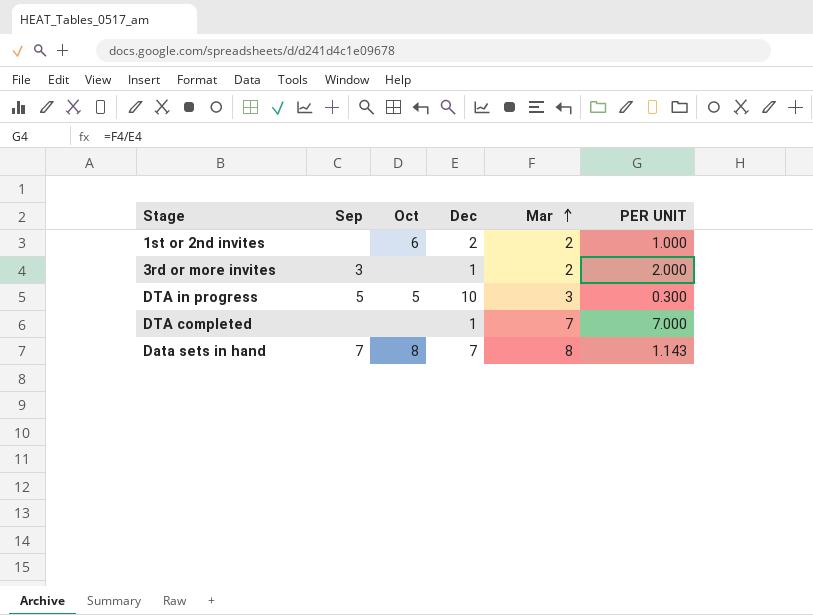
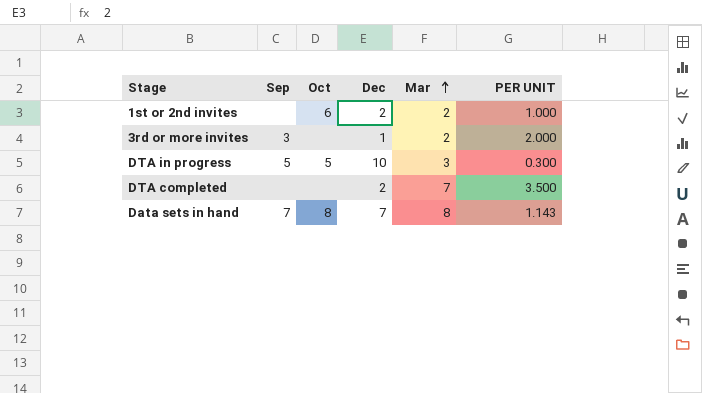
DTA completed | Dec: 1 -> 2
DTA completed | PER UNIT: 7.000 -> 3.500

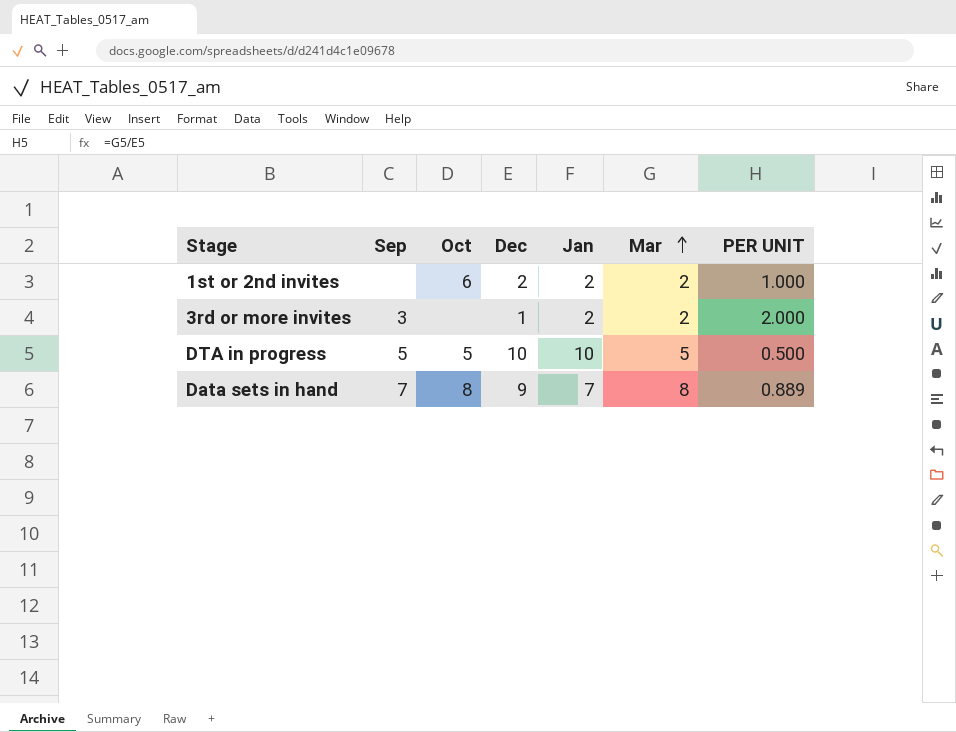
column Jan | position: none -> 5
row DTA completed: none | none | 2 | 7 | 3.500 -> none
DTA in progress | Mar: 3 -> 5
DTA in progress | PER UNIT: 0.300 -> 0.500
Data sets in hand | Dec: 7 -> 9
Data sets in hand | PER UNIT: 1.143 -> 0.889

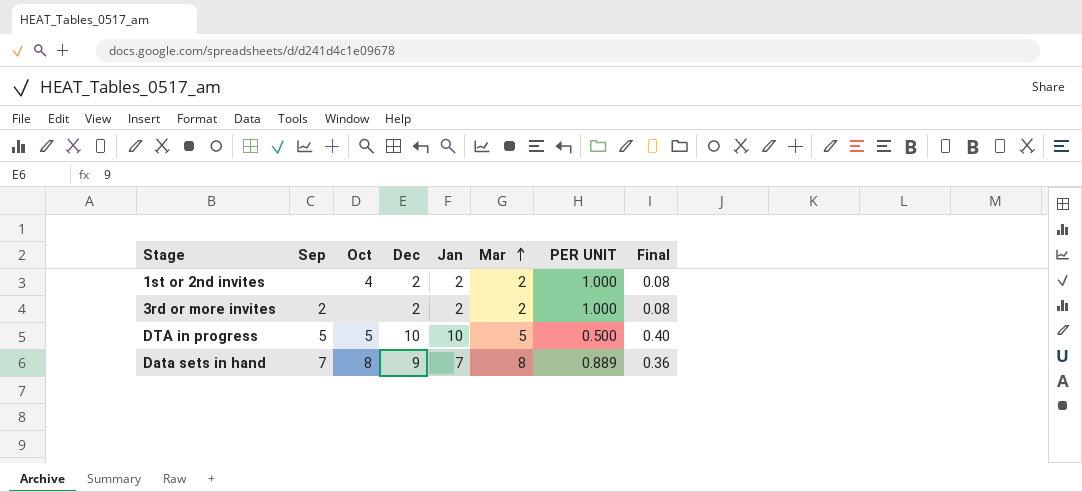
column Final | formula: none -> [Dec] * 0.04
1st or 2nd invites | Oct: 6 -> 4
3rd or more invites | Sep: 3 -> 2
3rd or more invites | Dec: 1 -> 2
3rd or more invites | PER UNIT: 2.000 -> 1.000

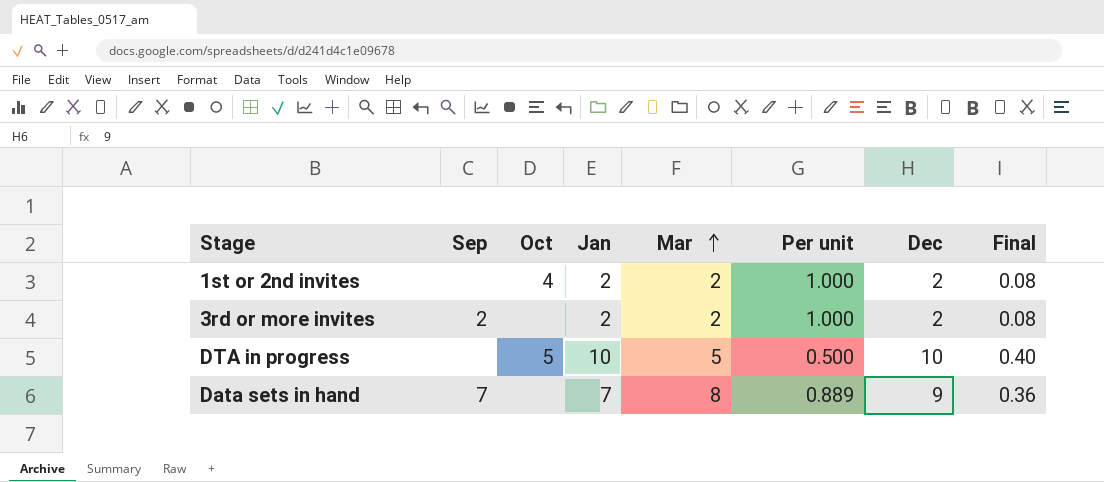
column name: PER UNIT -> Per unit
column Dec | position: 4 -> 7
DTA in progress | Sep: 5 -> none
Data sets in hand | Oct: 8 -> none

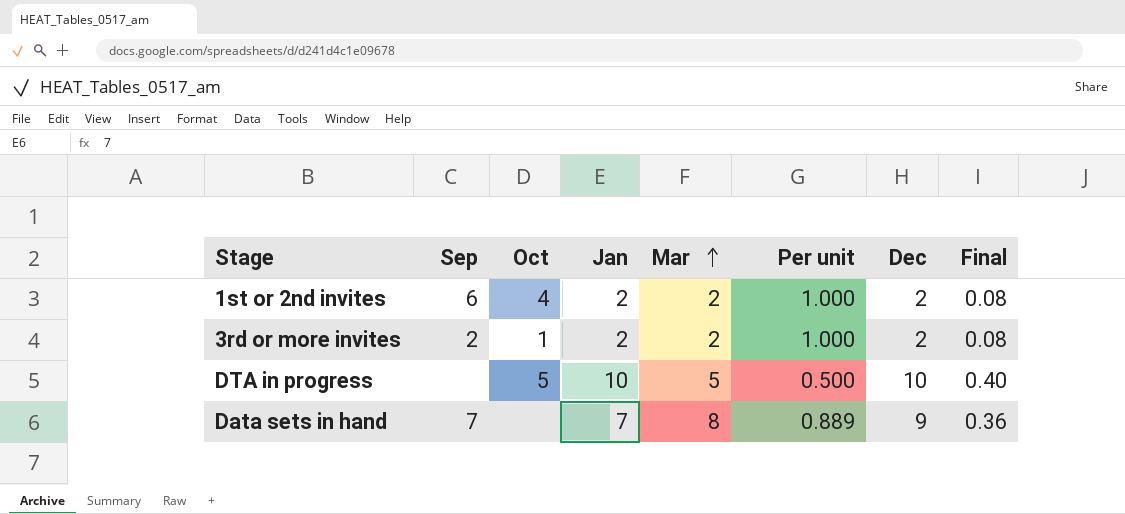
1st or 2nd invites | Sep: none -> 6
3rd or more invites | Oct: none -> 1

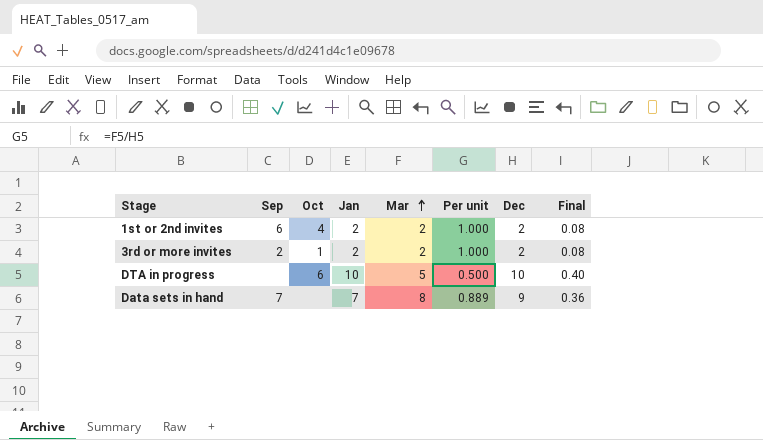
DTA in progress | Oct: 5 -> 6

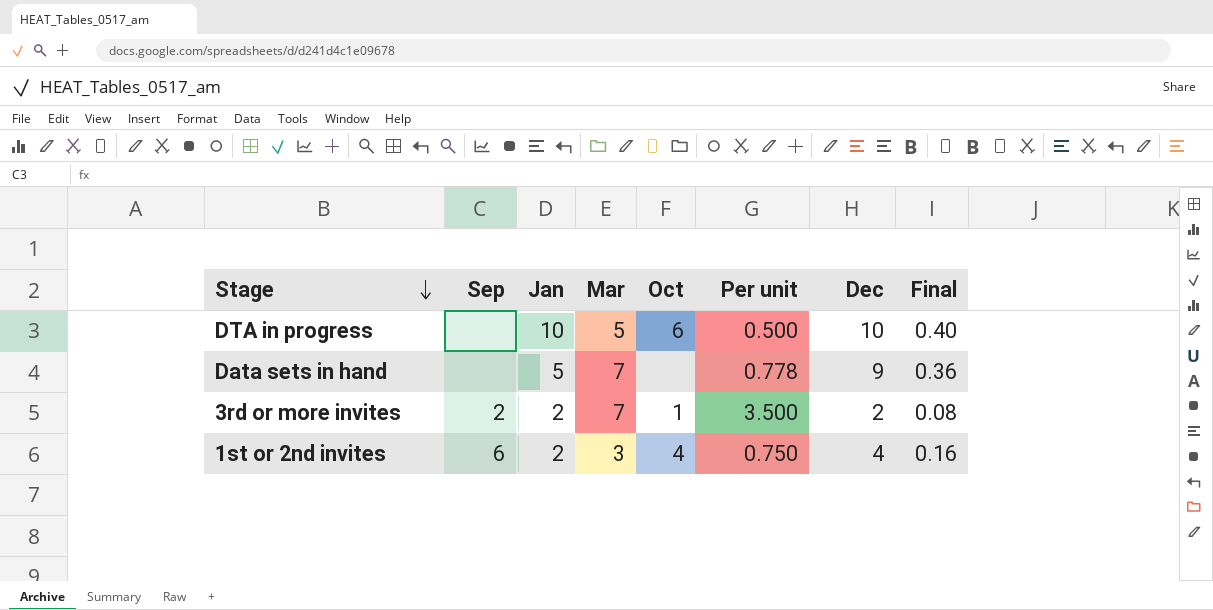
row order: Mar ascending -> Stage descending
column Oct | position: 3 -> 5
Data sets in hand | Sep: 7 -> none
Data sets in hand | Jan: 7 -> 5
Data sets in hand | Mar: 8 -> 7
Data sets in hand | Per unit: 0.889 -> 0.778
3rd or more invites | Mar: 2 -> 7
3rd or more invites | Per unit: 1.000 -> 3.500
1st or 2nd invites | Mar: 2 -> 3
1st or 2nd invites | Per unit: 1.000 -> 0.750
1st or 2nd invites | Dec: 2 -> 4
1st or 2nd invites | Final: 0.08 -> 0.16

